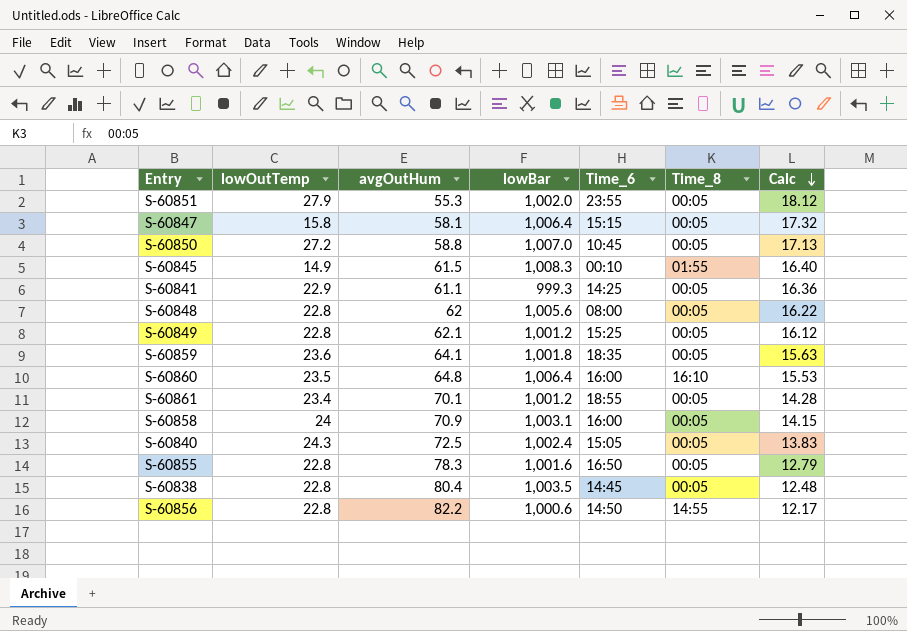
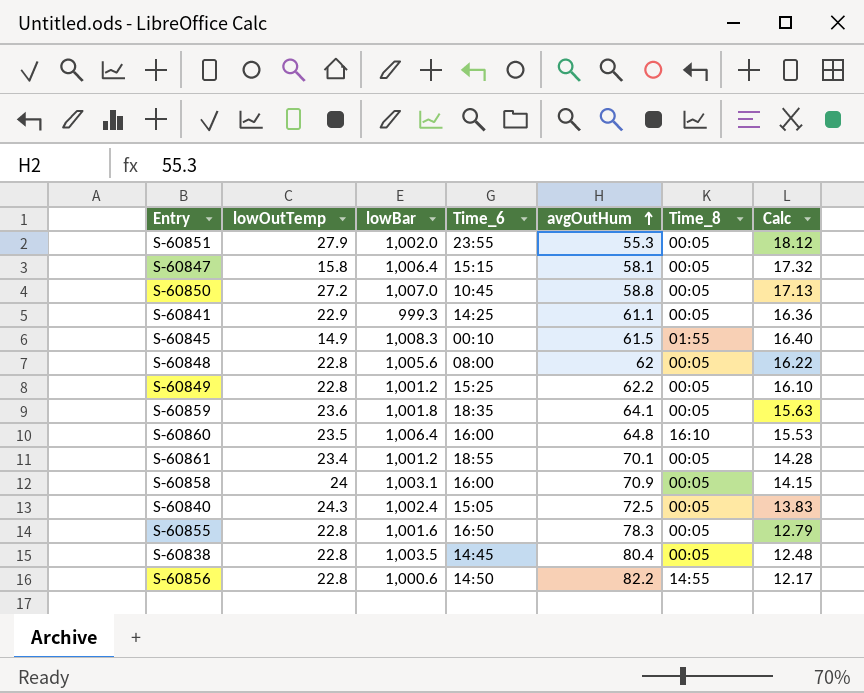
row order: Calc descending -> avgOutHum ascending
column avgOutHum | position: 3 -> 5
S-60849 | avgOutHum: 62.1 -> 62.2
S-60849 | Calc: 16.12 -> 16.10

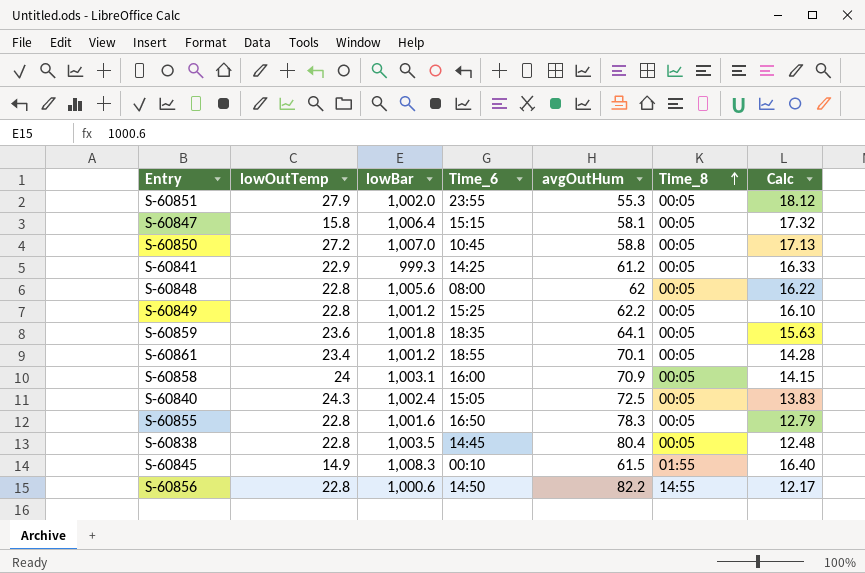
row order: avgOutHum ascending -> Time_8 ascending
row S-60860: 23.5 | 1,006.4 | 16:00 | 64.8 | 16:10 | 15.53 -> none
S-60841 | avgOutHum: 61.1 -> 61.2
S-60841 | Calc: 16.36 -> 16.33

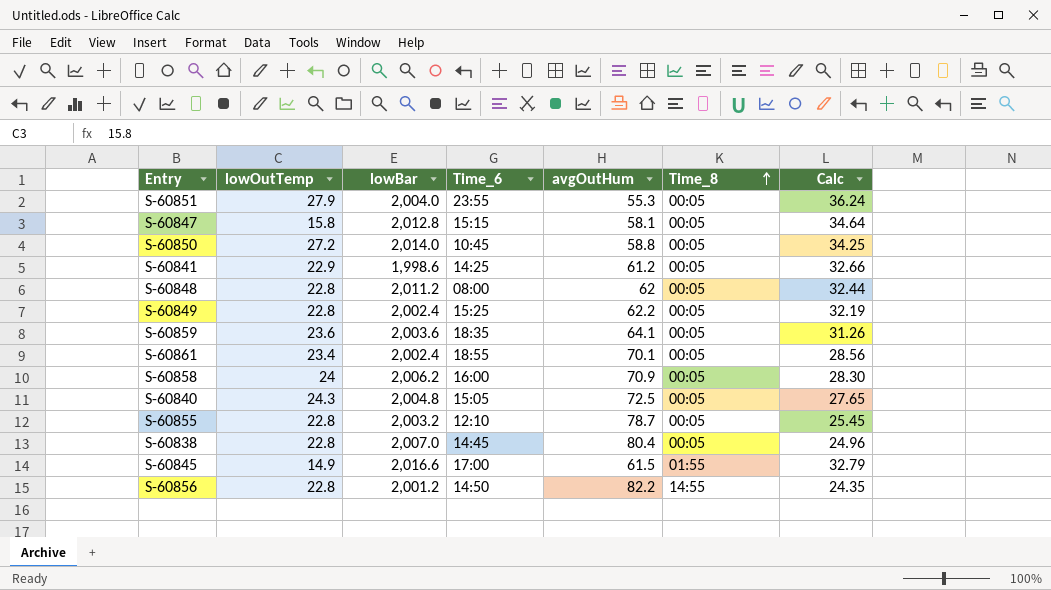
S-60851 | lowBar: 1,002.0 -> 2,004.0
S-60851 | Calc: 18.12 -> 36.24
S-60847 | lowBar: 1,006.4 -> 2,012.8
S-60847 | Calc: 17.32 -> 34.64
S-60850 | lowBar: 1,007.0 -> 2,014.0
S-60850 | Calc: 17.13 -> 34.25
S-60841 | lowBar: 999.3 -> 1,998.6
S-60841 | Calc: 16.33 -> 32.66
S-60848 | lowBar: 1,005.6 -> 2,011.2
S-60848 | Calc: 16.22 -> 32.44
S-60849 | lowBar: 1,001.2 -> 2,002.4
S-60849 | Calc: 16.10 -> 32.19
S-60859 | lowBar: 1,001.8 -> 2,003.6
S-60859 | Calc: 15.63 -> 31.26
S-60861 | lowBar: 1,001.2 -> 2,002.4
S-60861 | Calc: 14.28 -> 28.56
S-60858 | lowBar: 1,003.1 -> 2,006.2
S-60858 | Calc: 14.15 -> 28.30
S-60840 | lowBar: 1,002.4 -> 2,004.8
S-60840 | Calc: 13.83 -> 27.65
S-60855 | lowBar: 1,001.6 -> 2,003.2
S-60855 | Time_6: 16:50 -> 12:10
S-60855 | avgOutHum: 78.3 -> 78.7
S-60855 | Calc: 12.79 -> 25.45
S-60838 | lowBar: 1,003.5 -> 2,007.0
S-60838 | Calc: 12.48 -> 24.96
S-60845 | lowBar: 1,008.3 -> 2,016.6
S-60845 | Time_6: 00:10 -> 17:00
S-60845 | Calc: 16.40 -> 32.79
S-60856 | lowBar: 1,000.6 -> 2,001.2
S-60856 | Calc: 12.17 -> 24.35

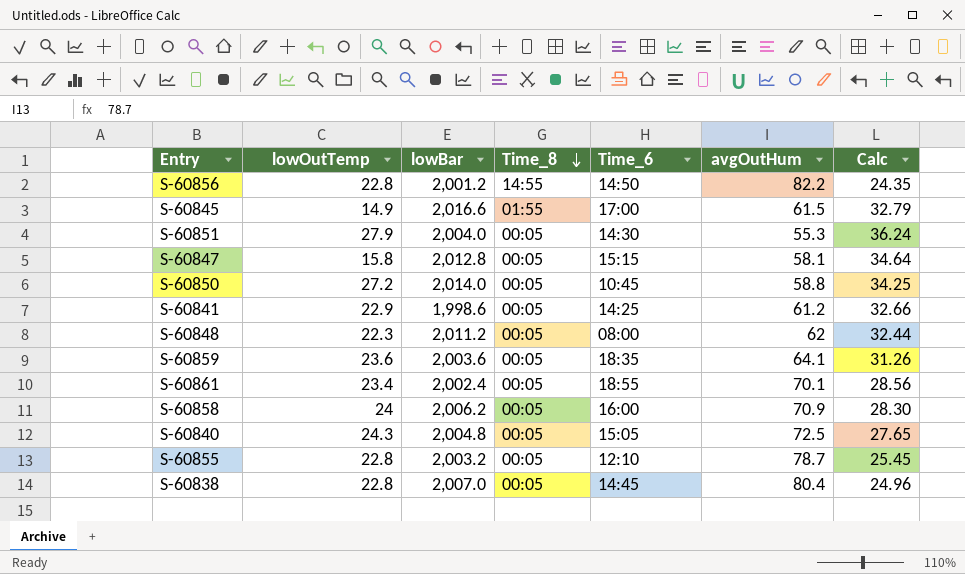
row order: Time_8 ascending -> Time_8 descending
column Time_8 | position: 6 -> 4
row S-60849: 22.8 | 2,002.4 | 15:25 | 62.2 | 00:05 | 32.19 -> none
S-60851 | Time_6: 23:55 -> 14:30
S-60848 | lowOutTemp: 22.8 -> 22.3

